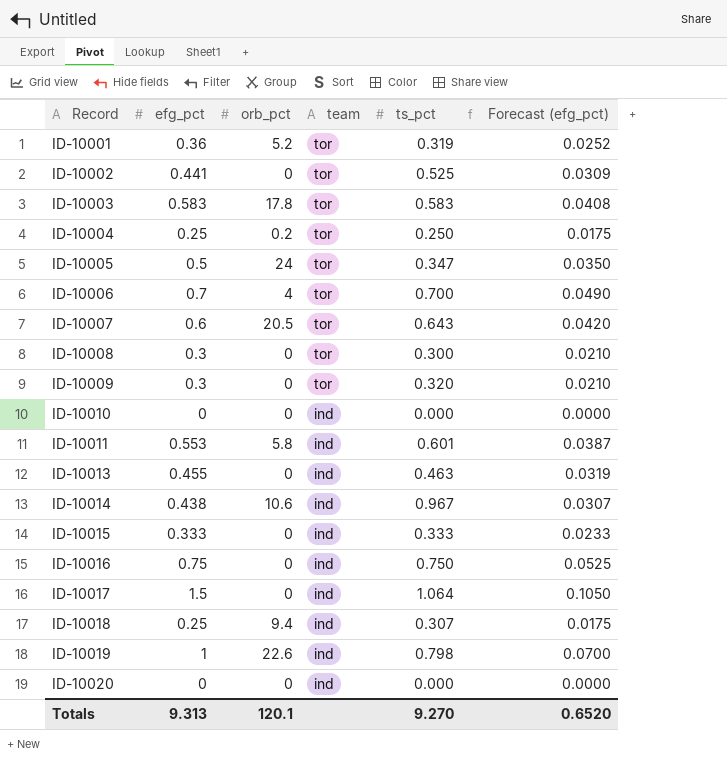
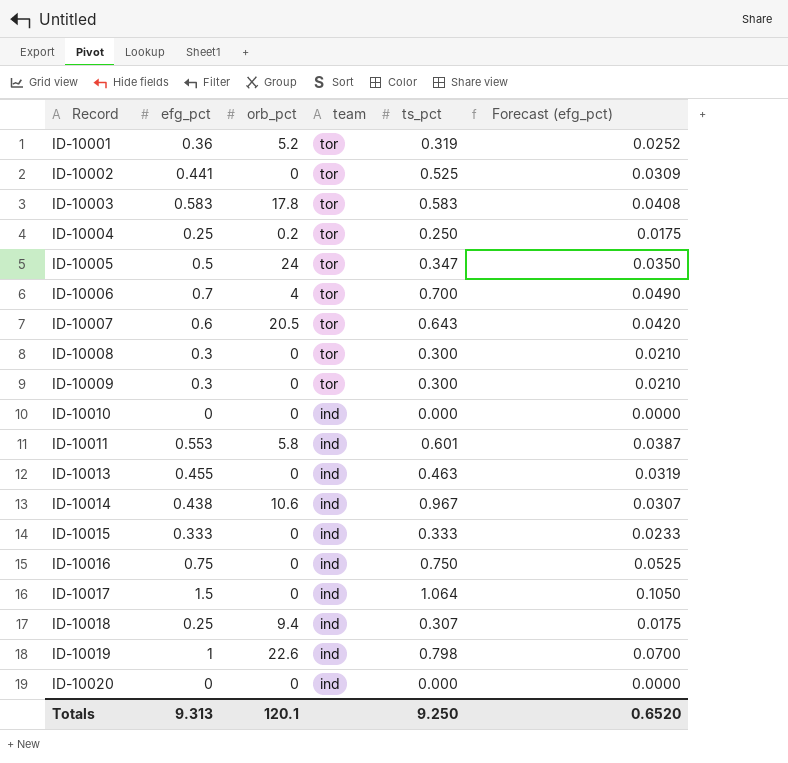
ID-10009 | ts_pct: 0.320 -> 0.300
Totals | ts_pct: 9.270 -> 9.250

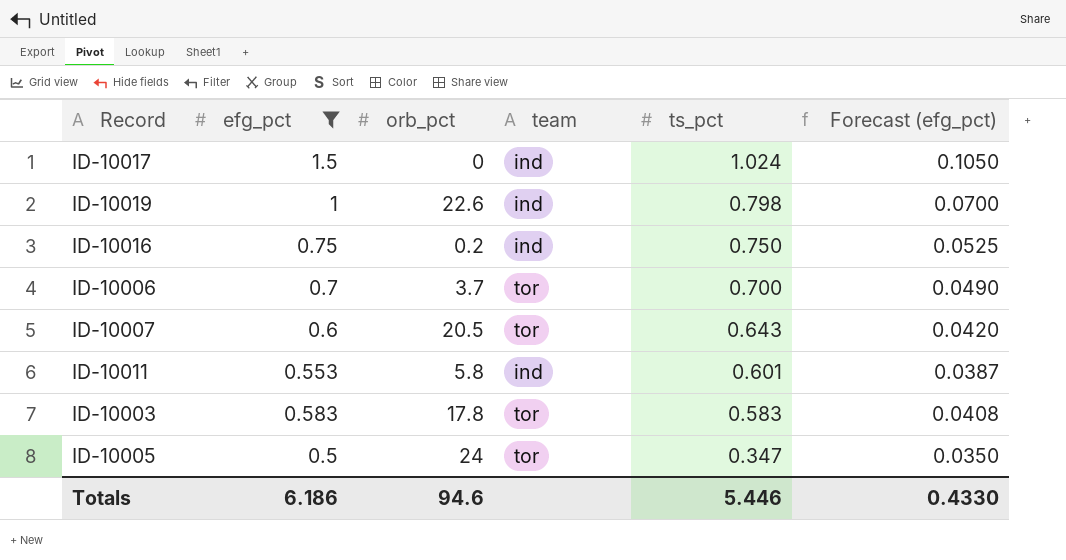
filter: none -> efg_pct >= 0.5
row order: Record ascending -> ts_pct descending
ID-10017 | ts_pct: 1.064 -> 1.024
ID-10016 | orb_pct: 0 -> 0.2
ID-10006 | orb_pct: 4 -> 3.7
Totals | efg_pct: 9.313 -> 6.186
Totals | orb_pct: 120.1 -> 94.6
Totals | ts_pct: 9.250 -> 5.446
Totals | Forecast (efg_pct): 0.6520 -> 0.4330

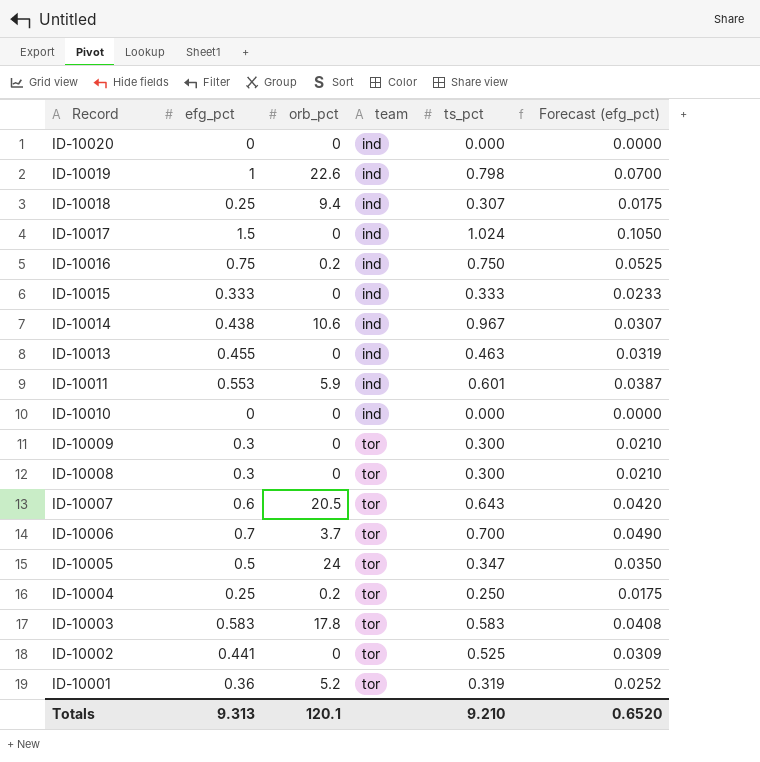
filter: efg_pct >= 0.5 -> none
row order: ts_pct descending -> Record descending
ID-10011 | orb_pct: 5.8 -> 5.9
Totals | efg_pct: 6.186 -> 9.313
Totals | orb_pct: 94.6 -> 120.1
Totals | ts_pct: 5.446 -> 9.210
Totals | Forecast (efg_pct): 0.4330 -> 0.6520

